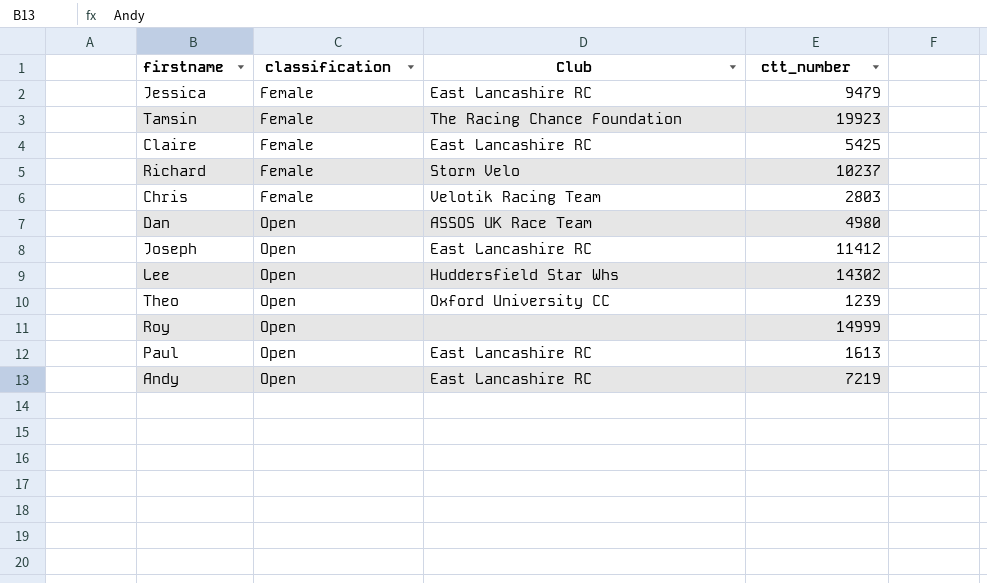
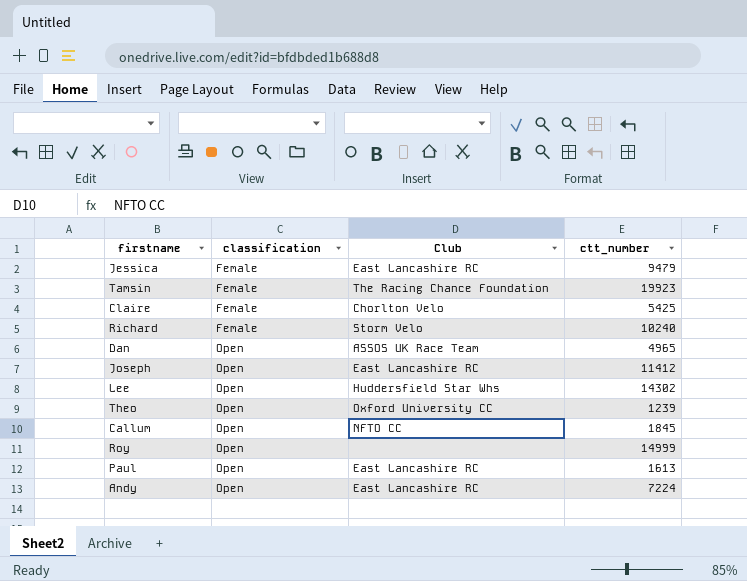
row Chris: Female | Velotik Racing Team | 2803 -> none
Claire | Club: East Lancashire RC -> Chorlton Velo
Richard | ctt_number: 10237 -> 10240
Dan | ctt_number: 4980 -> 4965
row Callum: none -> Open | NFTO CC | 1845
Andy | ctt_number: 7219 -> 7224

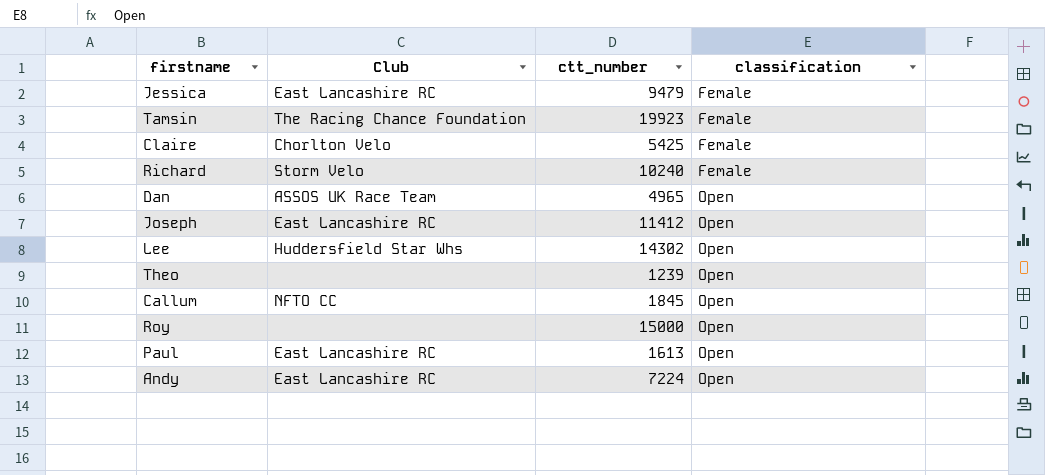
column classification | position: 2 -> 4
Theo | Club: Oxford University CC -> none
Roy | ctt_number: 14999 -> 15000

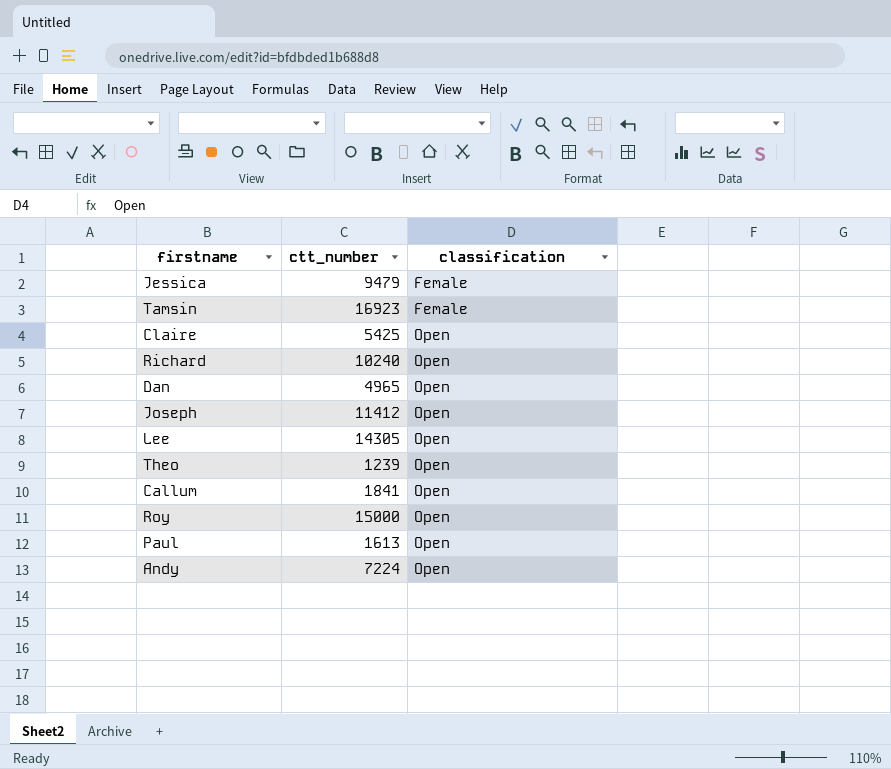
column Club | position: 2 -> none
Tamsin | ctt_number: 19923 -> 16923
Claire | classification: Female -> Open
Richard | classification: Female -> Open
Lee | ctt_number: 14302 -> 14305
Callum | ctt_number: 1845 -> 1841

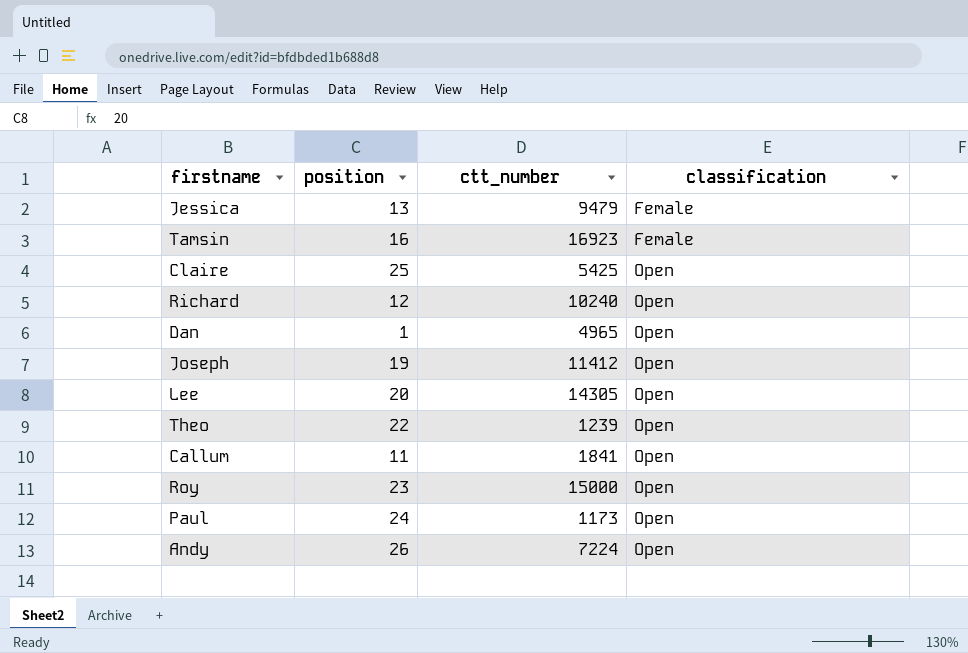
column position | position: none -> 2
Paul | ctt_number: 1613 -> 1173

